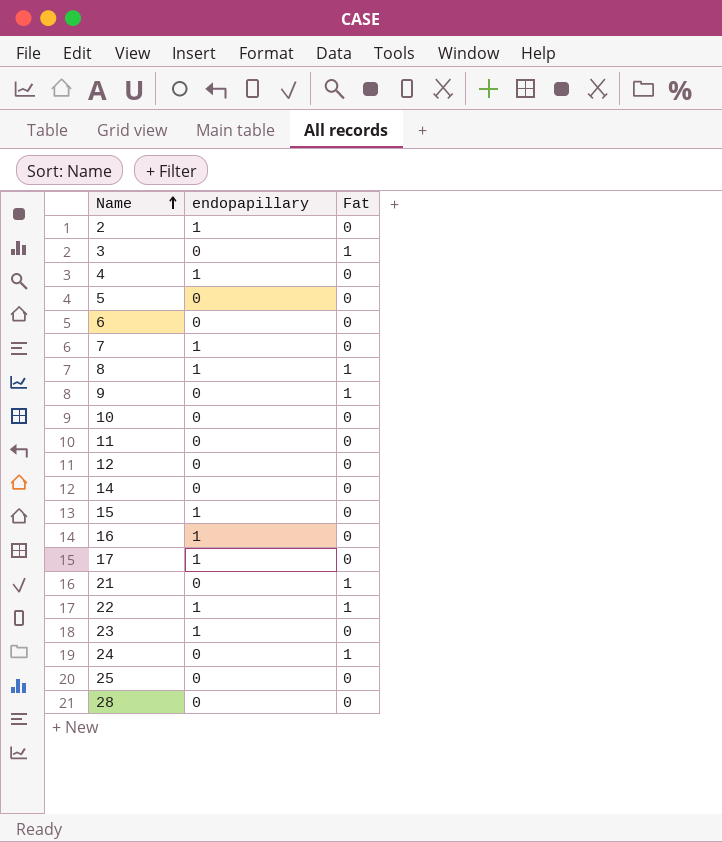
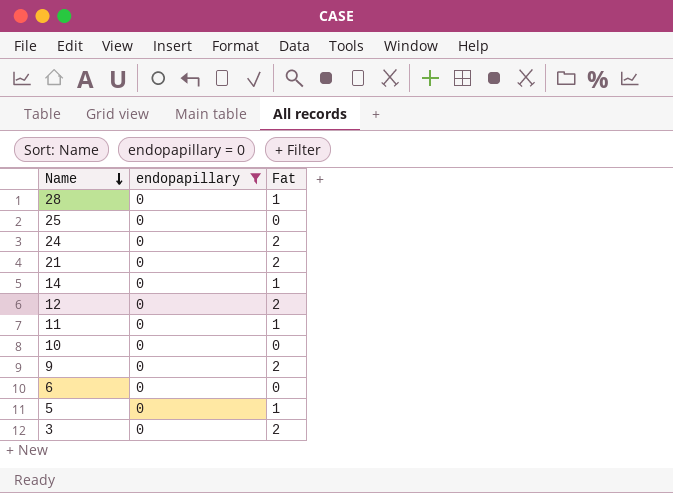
filter: none -> endopapillary = 0
row order: Name ascending -> Name descending
28 | Fat: 0 -> 1
24 | Fat: 1 -> 2
21 | Fat: 1 -> 2
14 | Fat: 0 -> 1
12 | Fat: 0 -> 2
11 | Fat: 0 -> 1
9 | Fat: 1 -> 2
5 | Fat: 0 -> 1
3 | Fat: 1 -> 2

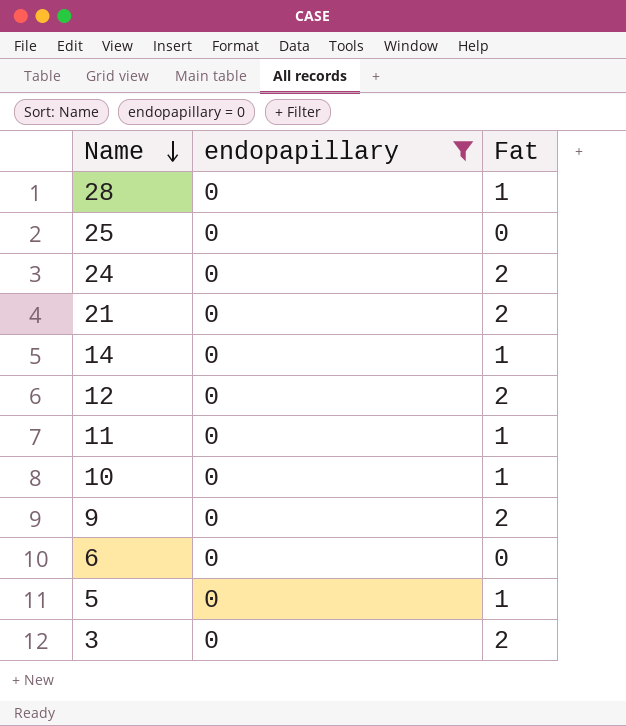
10 | Fat: 0 -> 1

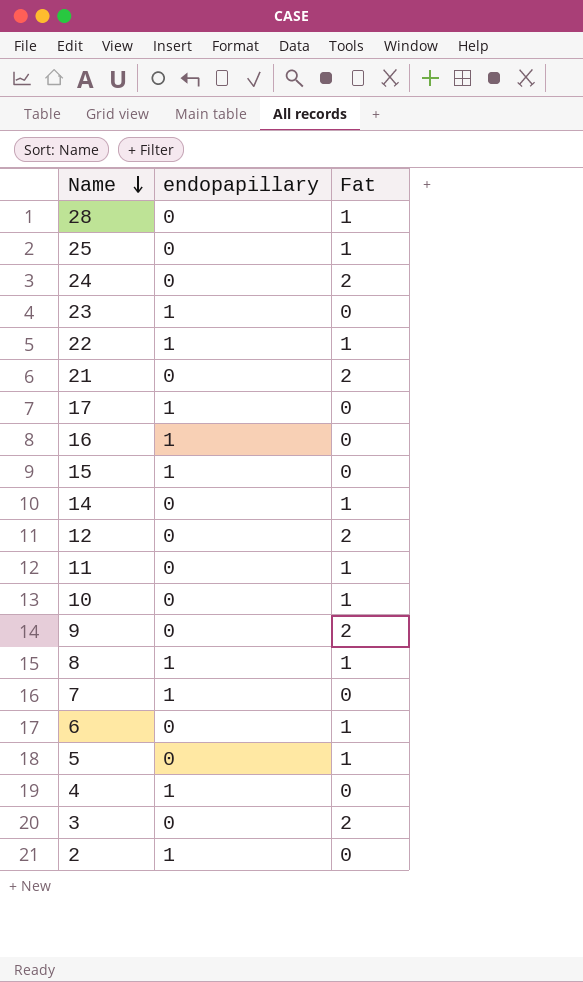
filter: endopapillary = 0 -> none
25 | Fat: 0 -> 1
6 | Fat: 0 -> 1

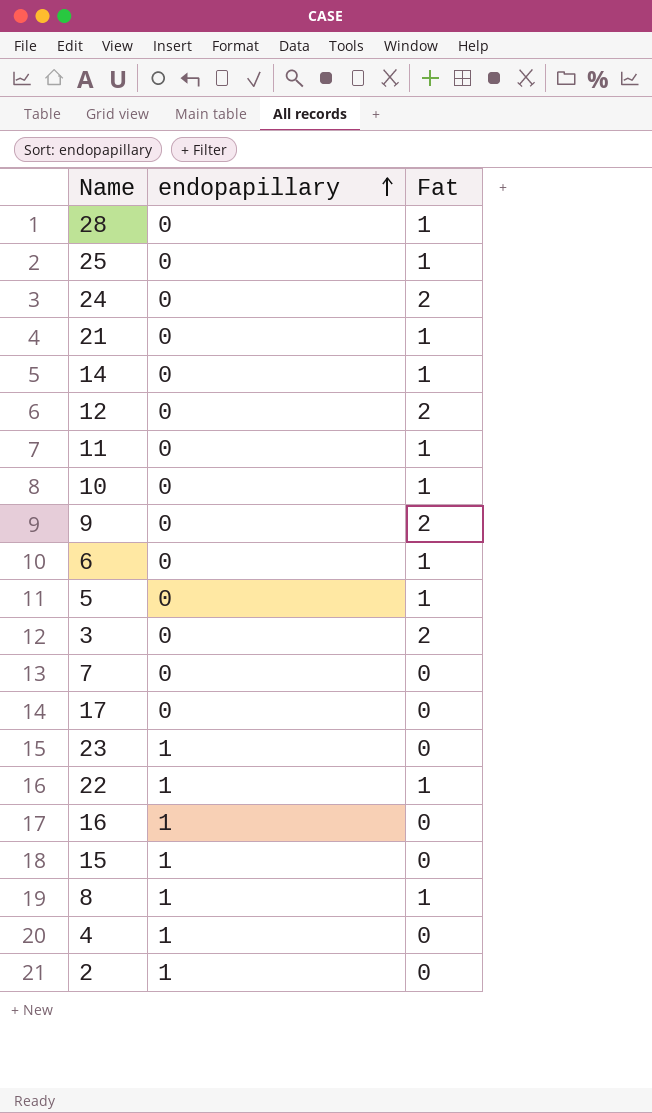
row order: Name descending -> endopapillary ascending
21 | Fat: 2 -> 1
7 | endopapillary: 1 -> 0
17 | endopapillary: 1 -> 0

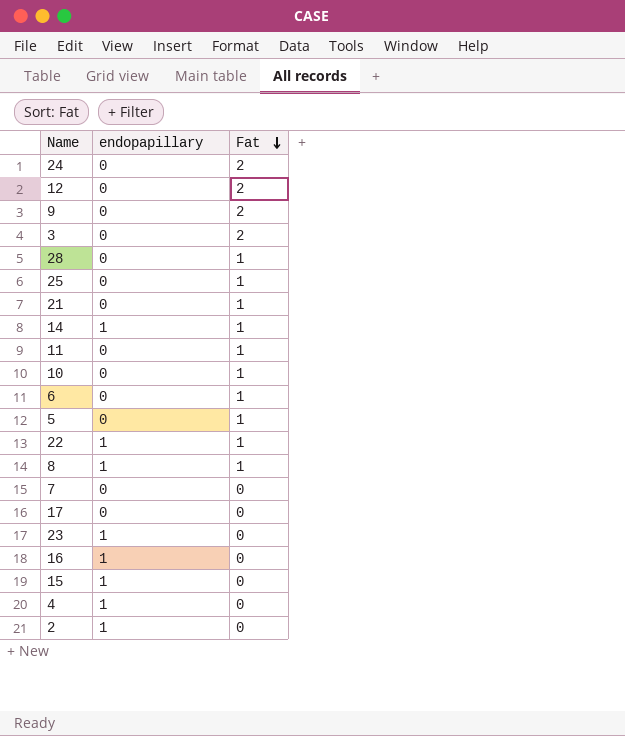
row order: endopapillary ascending -> Fat descending
14 | endopapillary: 0 -> 1

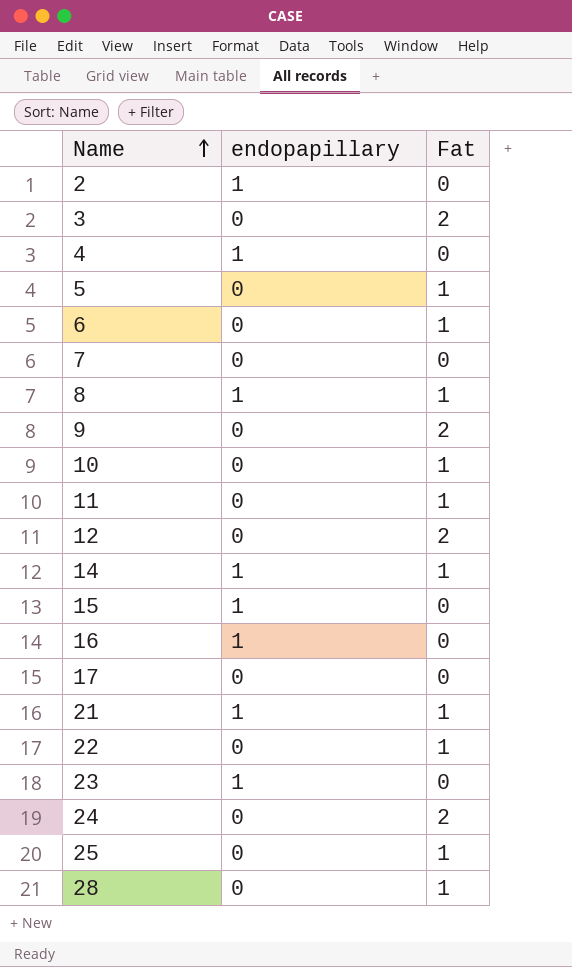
row order: Fat descending -> Name ascending
21 | endopapillary: 0 -> 1
22 | endopapillary: 1 -> 0

